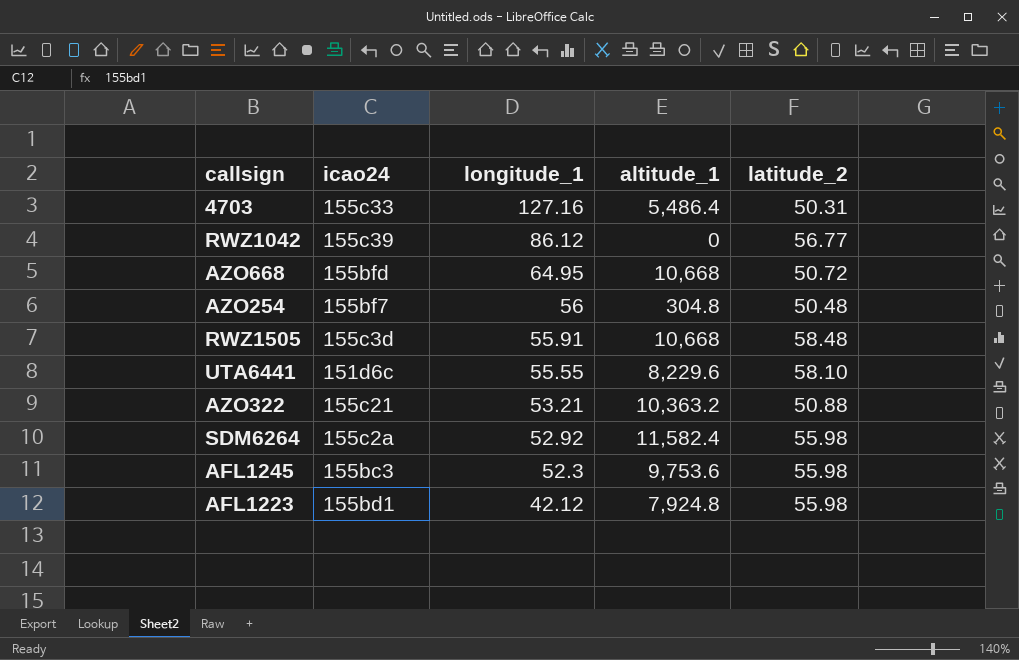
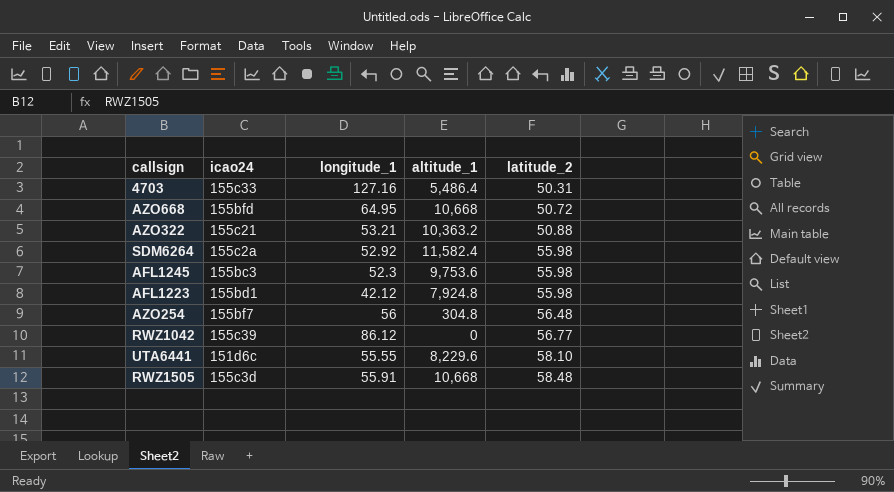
row order: longitude_1 descending -> latitude_2 ascending
AZO254 | latitude_2: 50.48 -> 56.48

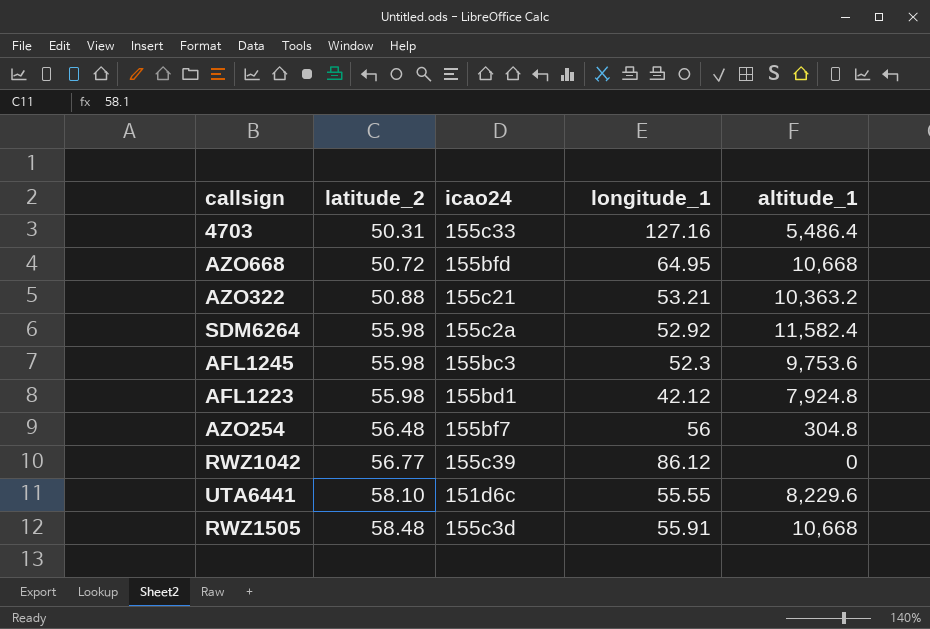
column latitude_2 | position: 5 -> 2

